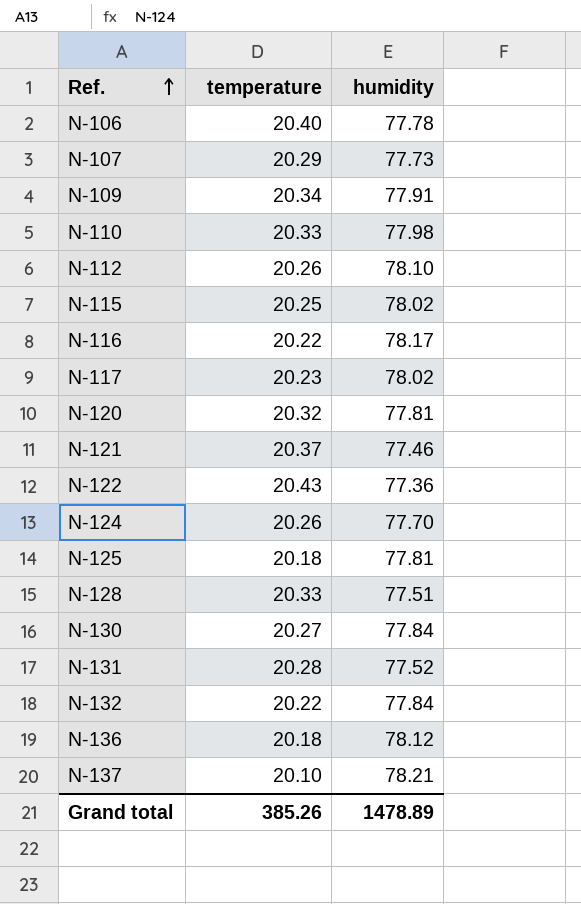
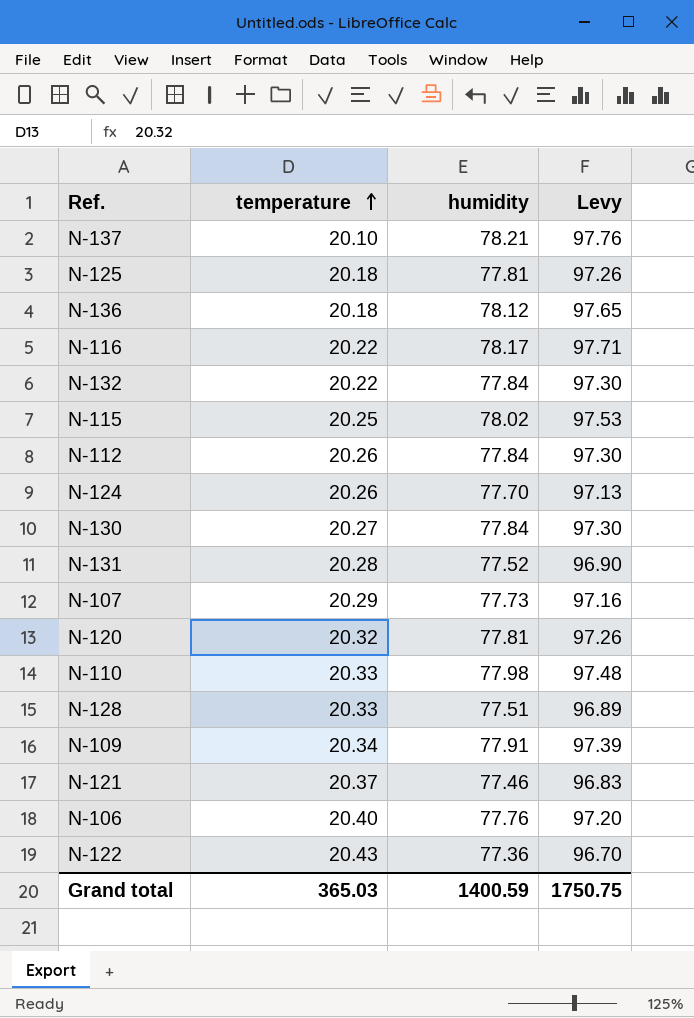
row order: Ref. ascending -> temperature ascending
column Levy | formula: none -> [humidity] * 1.25
row N-117: 20.23 | 78.02 -> none
N-112 | humidity: 78.10 -> 77.84
N-106 | humidity: 77.78 -> 77.76
Grand total | temperature: 385.26 -> 365.03
Grand total | humidity: 1478.89 -> 1400.59

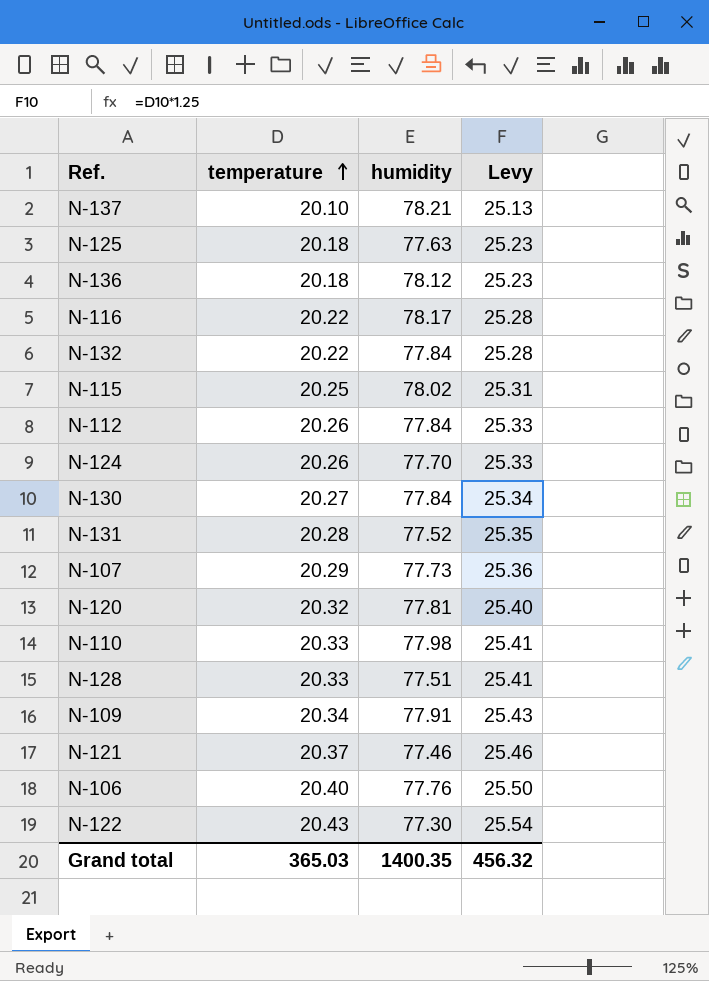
column Levy | formula: [humidity] * 1.25 -> [temperature] * 1.25
N-125 | humidity: 77.81 -> 77.63
N-122 | humidity: 77.36 -> 77.30
Grand total | humidity: 1400.59 -> 1400.35
Grand total | Levy: 1750.75 -> 456.32

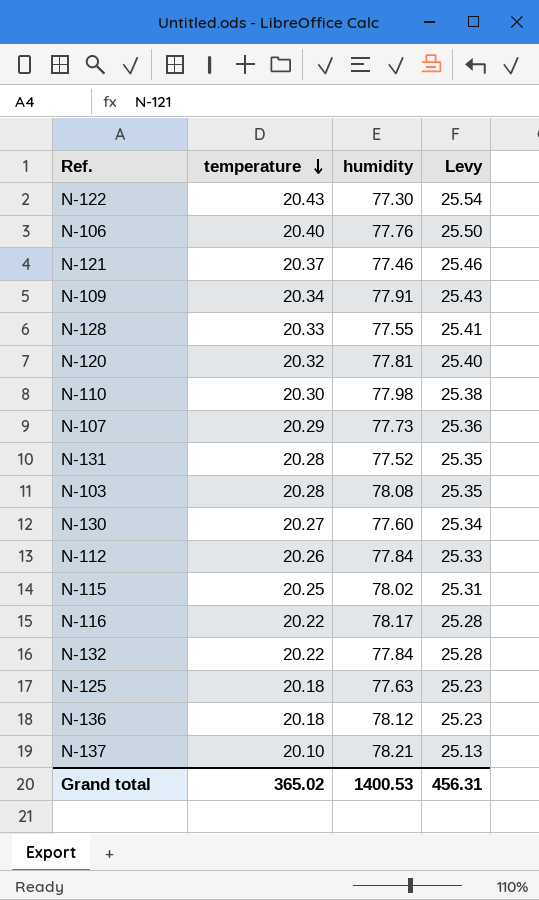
row order: temperature ascending -> temperature descending
row N-124: 20.26 | 77.70 | 25.33 -> none
N-128 | humidity: 77.51 -> 77.55
N-110 | temperature: 20.33 -> 20.30
N-110 | Levy: 25.41 -> 25.38
row N-103: none -> 20.28 | 78.08 | 25.35
N-130 | humidity: 77.84 -> 77.60
Grand total | temperature: 365.03 -> 365.02
Grand total | humidity: 1400.35 -> 1400.53
Grand total | Levy: 456.32 -> 456.31

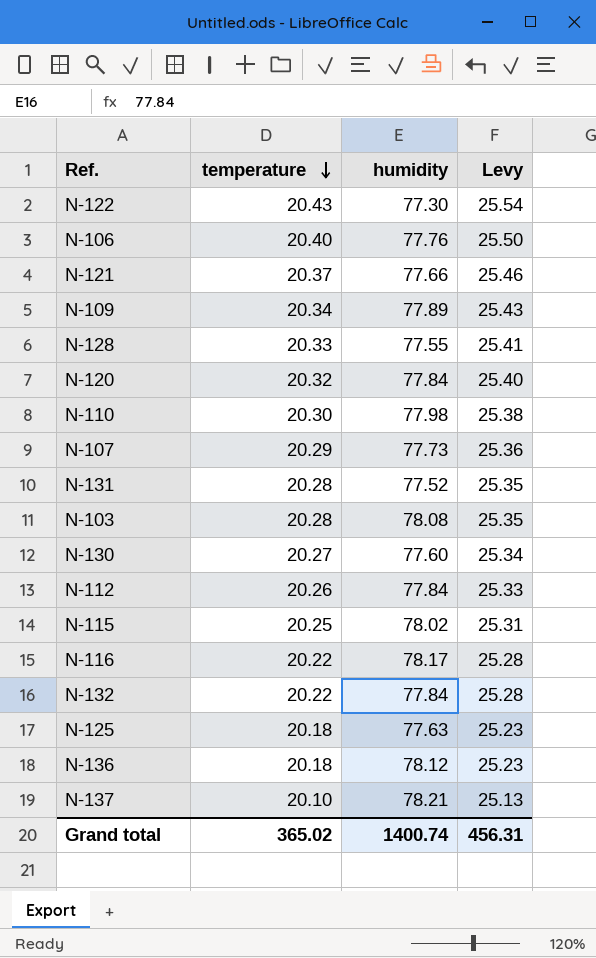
N-121 | humidity: 77.46 -> 77.66
N-109 | humidity: 77.91 -> 77.89
N-120 | humidity: 77.81 -> 77.84
Grand total | humidity: 1400.53 -> 1400.74

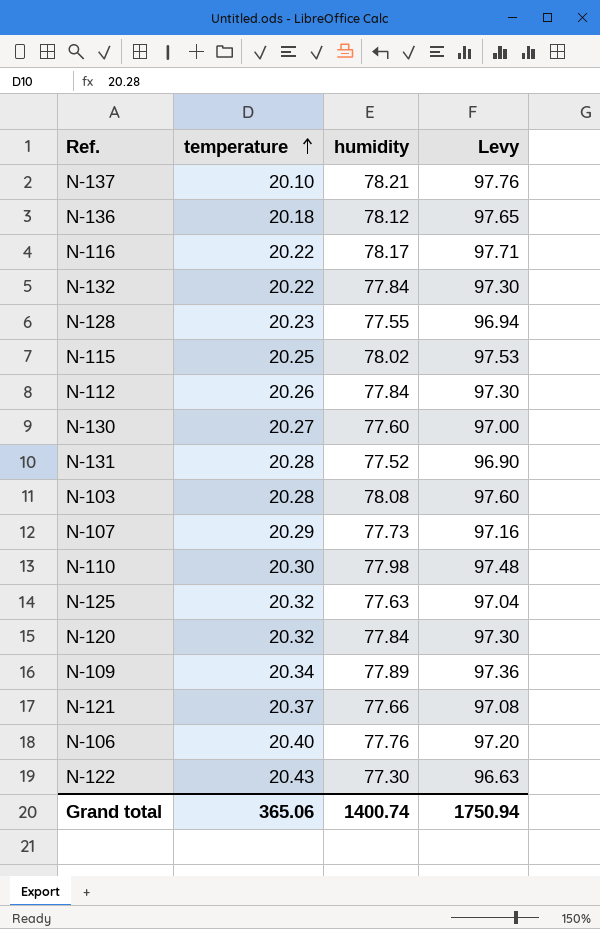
row order: temperature descending -> temperature ascending
column Levy | formula: [temperature] * 1.25 -> [humidity] * 1.25
N-128 | temperature: 20.33 -> 20.23
N-125 | temperature: 20.18 -> 20.32
Grand total | temperature: 365.02 -> 365.06
Grand total | Levy: 456.31 -> 1750.94

